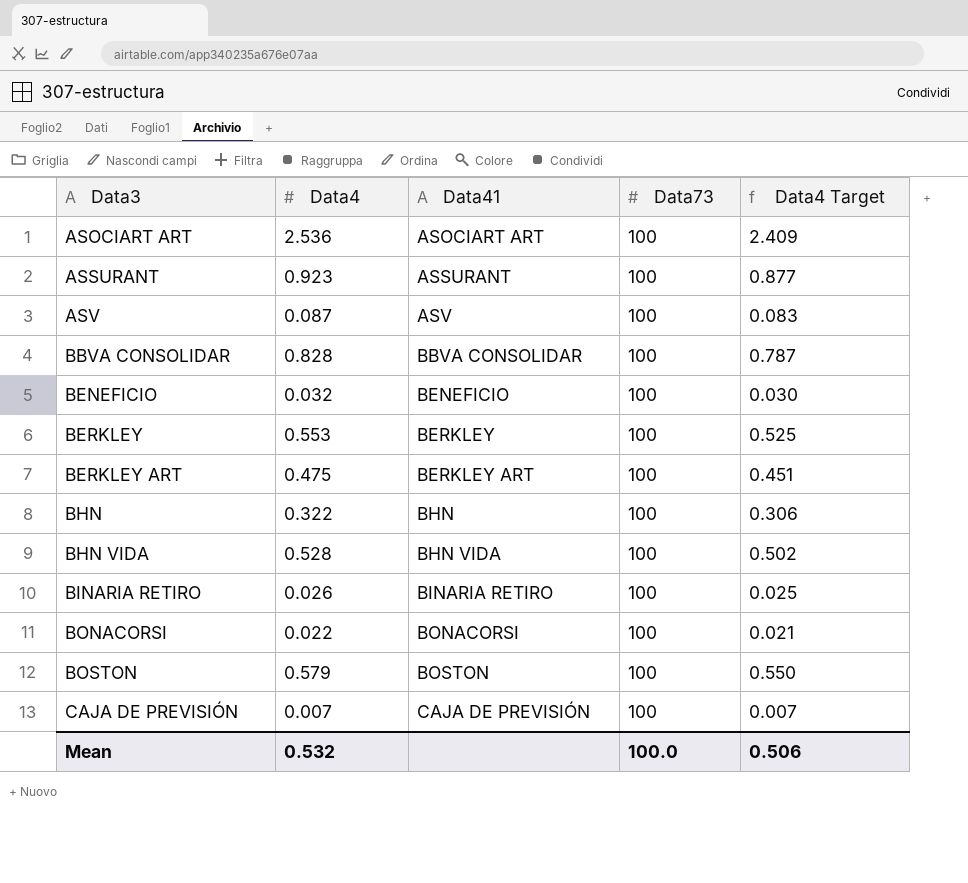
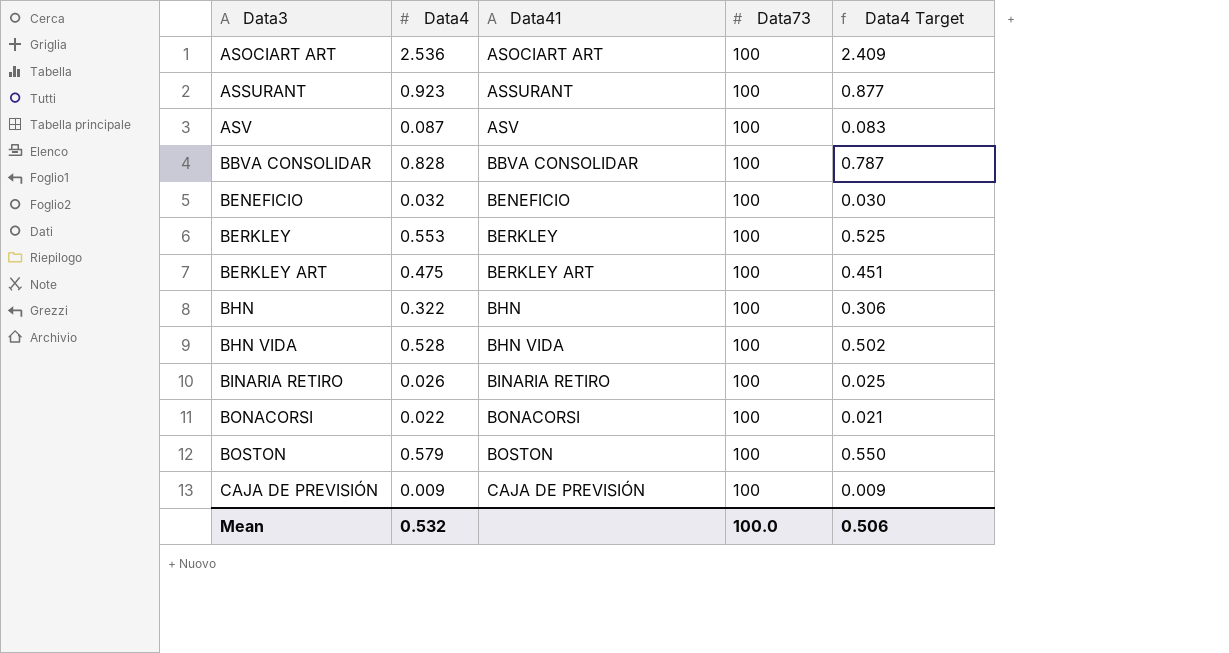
CAJA DE PREVISIÓN | Data4: 0.007 -> 0.009
CAJA DE PREVISIÓN | Data4 Target: 0.007 -> 0.009

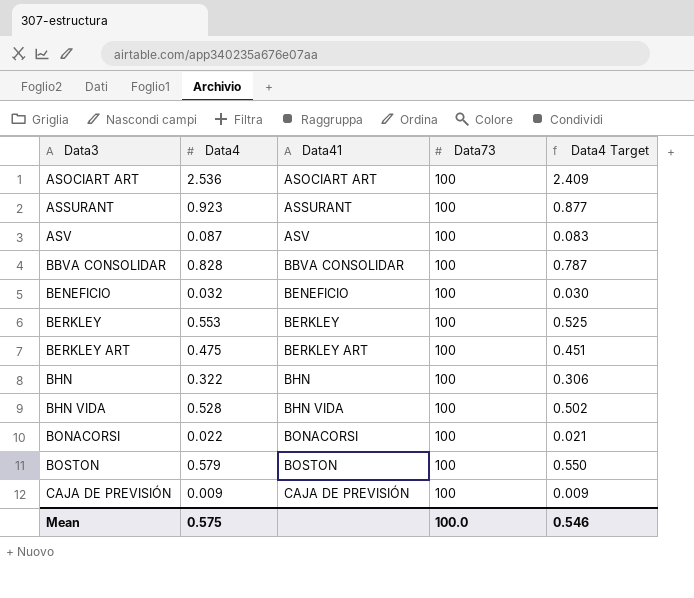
row BINARIA RETIRO: 0.026 | BINARIA RETIRO | 100 | 0.025 -> none
Mean | Data4: 0.532 -> 0.575
Mean | Data4 Target: 0.506 -> 0.546

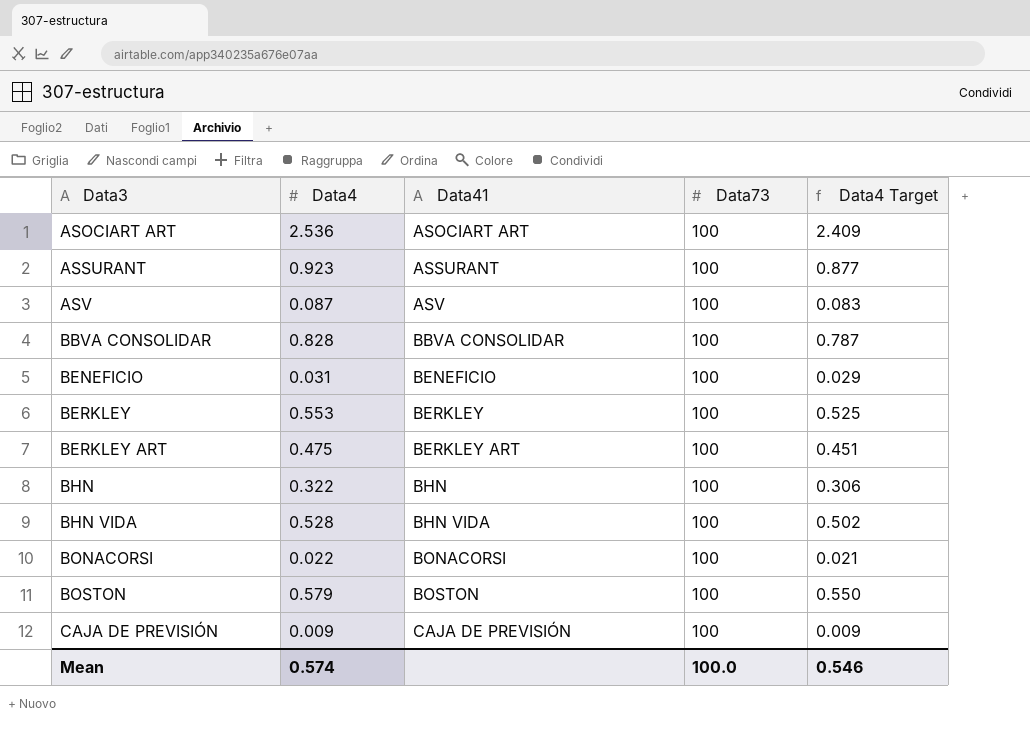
BENEFICIO | Data4: 0.032 -> 0.031
BENEFICIO | Data4 Target: 0.030 -> 0.029
Mean | Data4: 0.575 -> 0.574

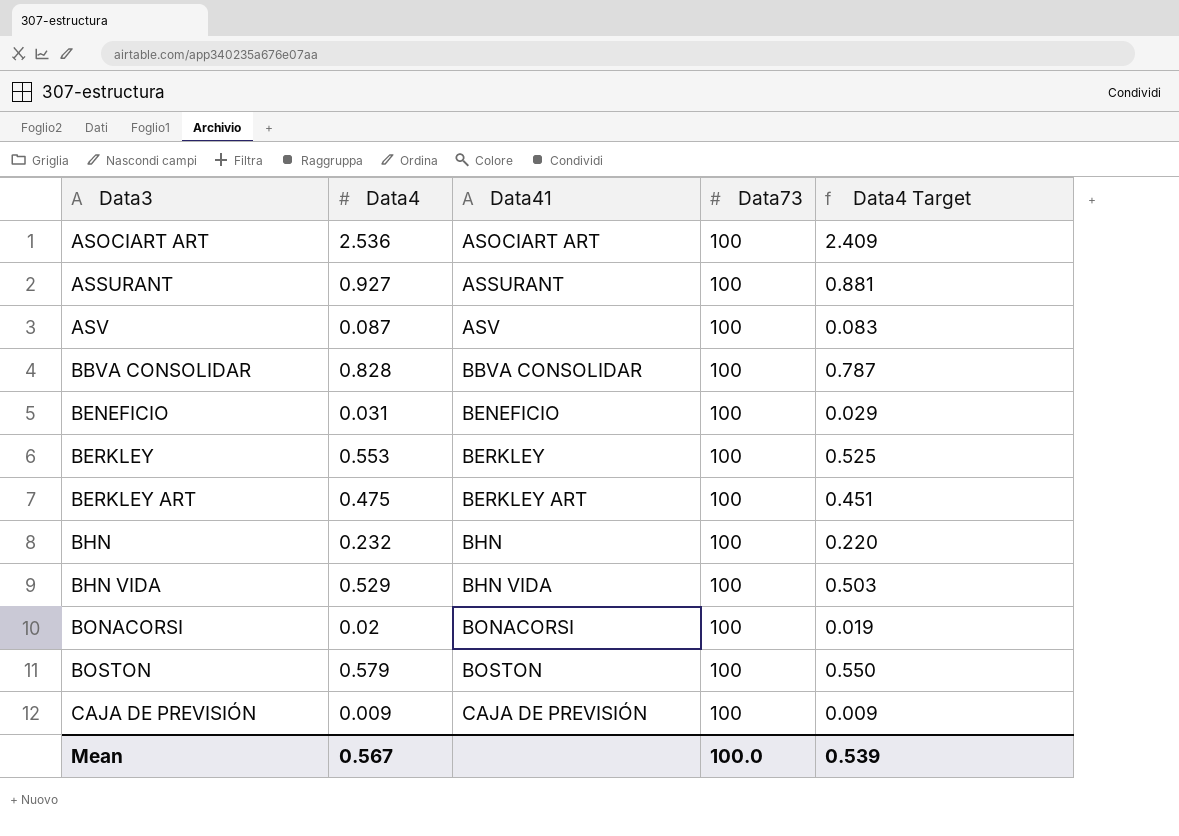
ASSURANT | Data4: 0.923 -> 0.927
ASSURANT | Data4 Target: 0.877 -> 0.881
BHN | Data4: 0.322 -> 0.232
BHN | Data4 Target: 0.306 -> 0.220
BHN VIDA | Data4: 0.528 -> 0.529
BHN VIDA | Data4 Target: 0.502 -> 0.503
BONACORSI | Data4: 0.022 -> 0.02
BONACORSI | Data4 Target: 0.021 -> 0.019
Mean | Data4: 0.574 -> 0.567
Mean | Data4 Target: 0.546 -> 0.539

